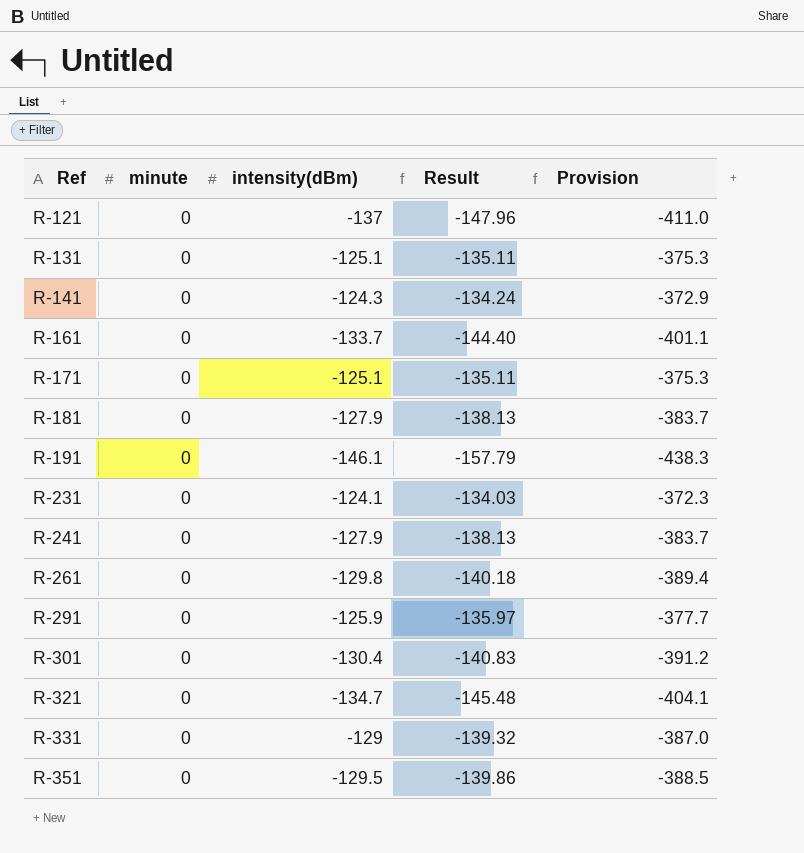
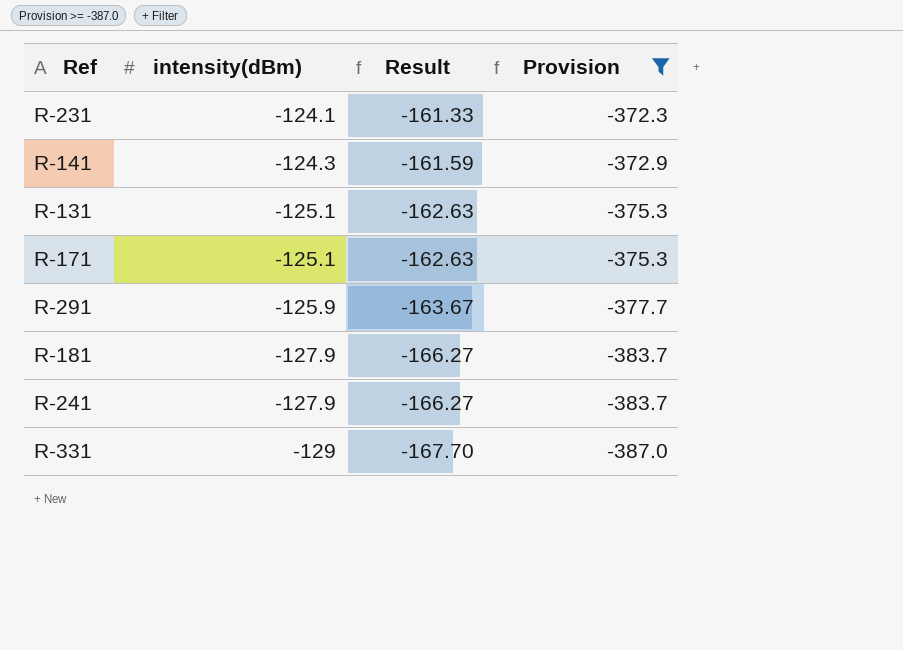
filter: none -> Provision >= -387.0
row order: Ref ascending -> intensity(dBm) descending
column minute | position: 2 -> none
column Result | formula: [intensity(dBm)] * 1.08 -> [intensity(dBm)] * 1.3

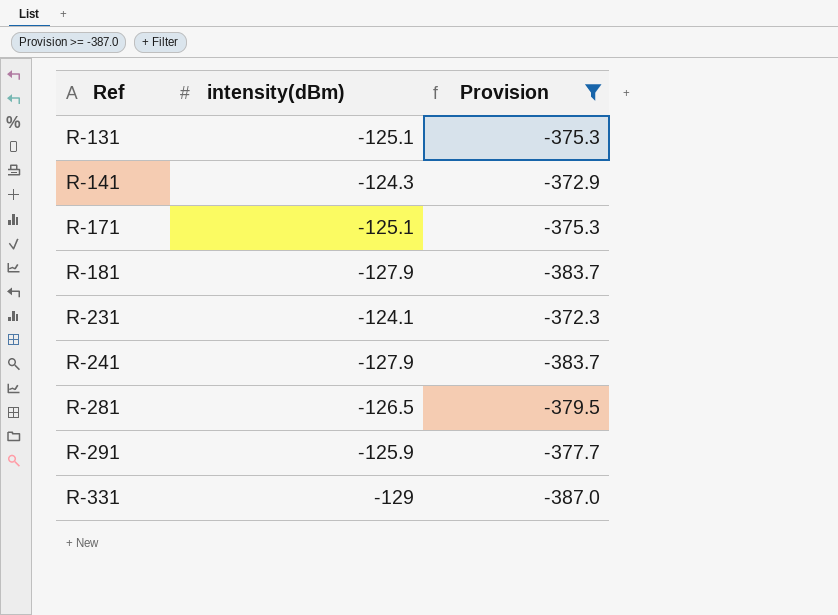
row order: intensity(dBm) descending -> Ref ascending
column Result | formula: [intensity(dBm)] * 1.3 -> none
row R-281: none -> -126.5 | -379.5

